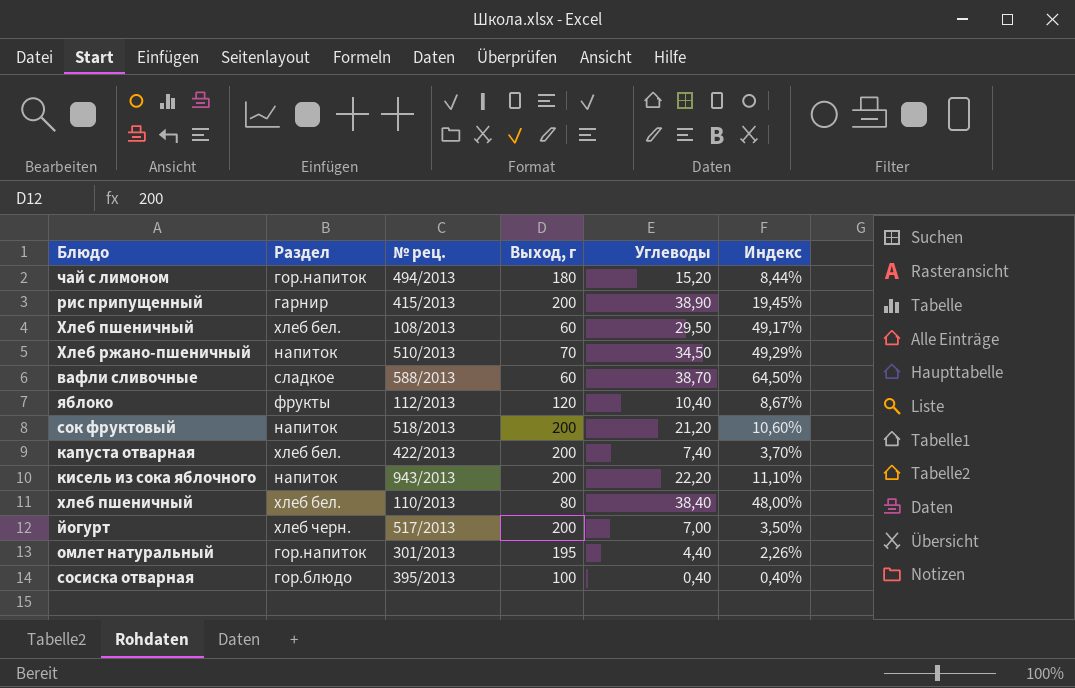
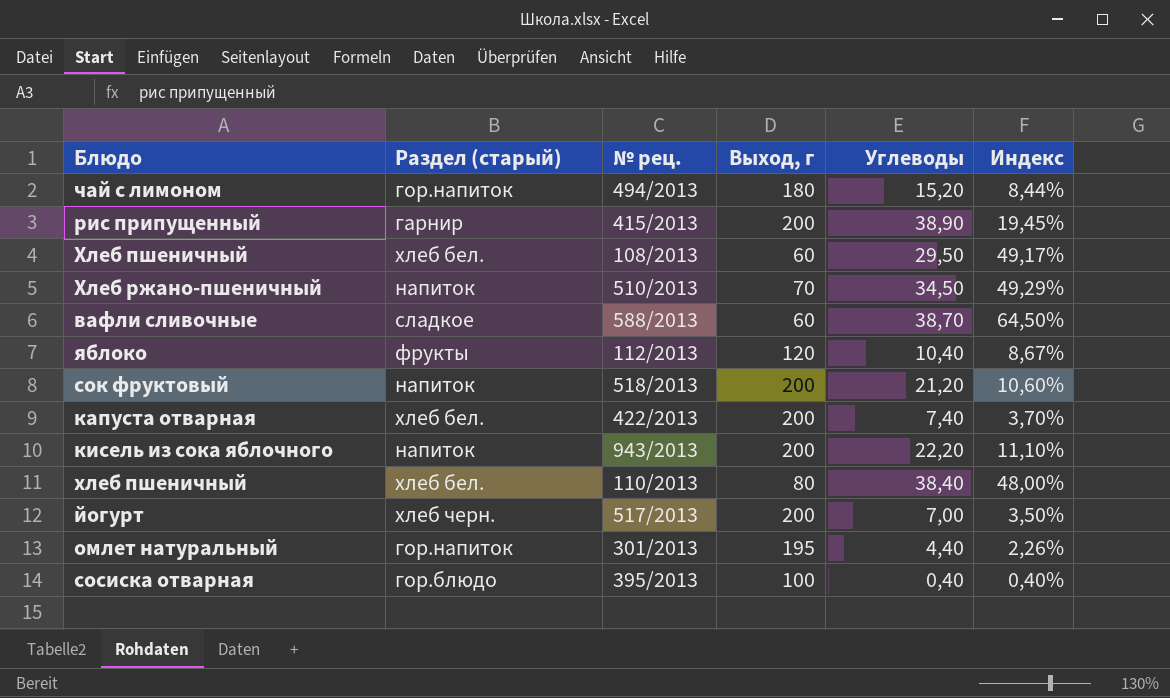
column name: Раздел -> Раздел (старый)

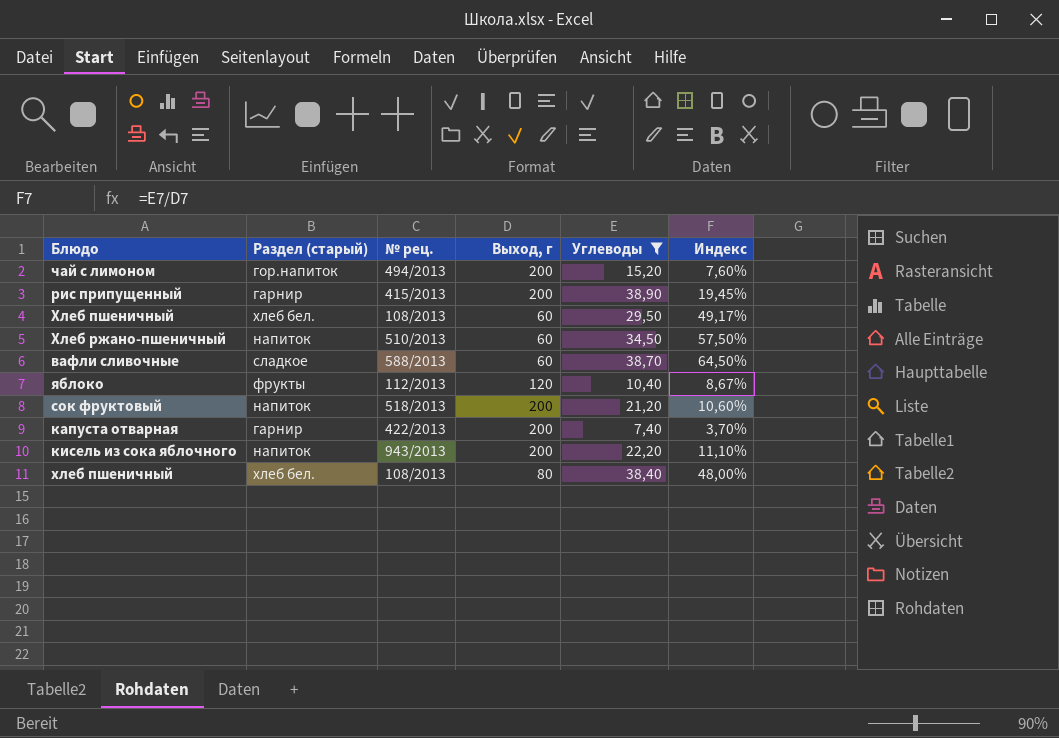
filter: none -> Углеводы >= 7,40
чай с лимоном | Выход, г: 180 -> 200
чай с лимоном | Индекс: 8,44% -> 7,60%
Хлеб ржано-пшеничный | Выход, г: 70 -> 60
Хлеб ржано-пшеничный | Индекс: 49,29% -> 57,50%
капуста отварная | Раздел (старый): хлеб бел. -> гарнир
хлеб пшеничный | № рец.: 110/2013 -> 108/2013

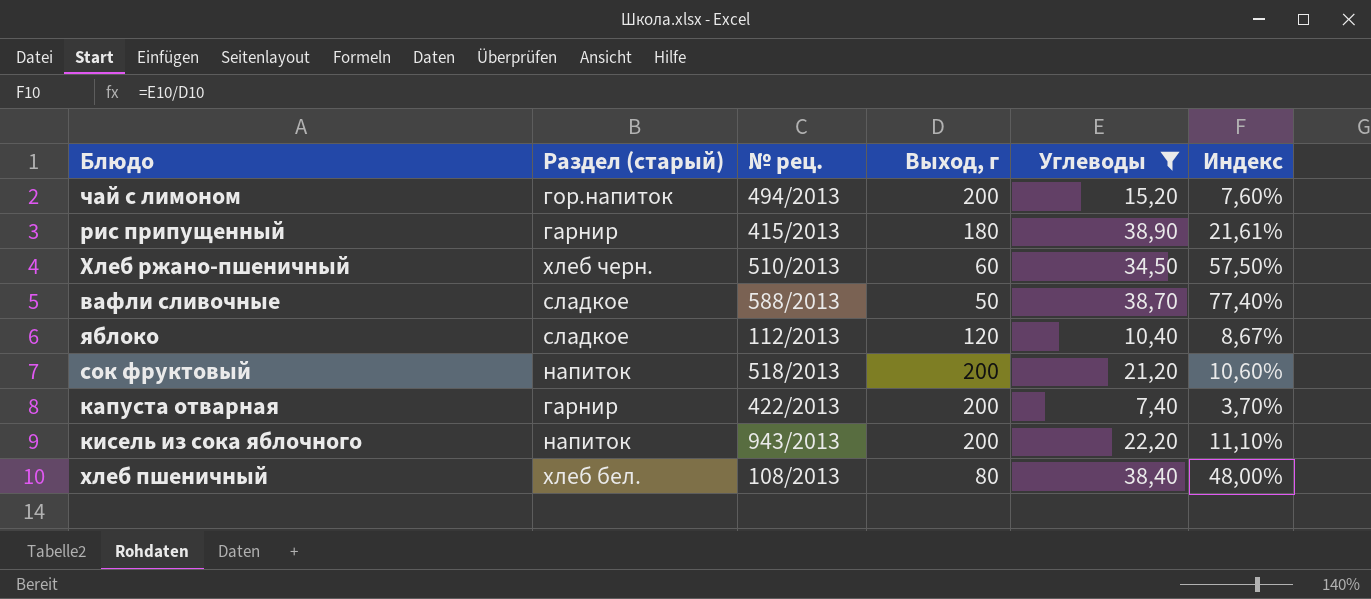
row Хлеб пшеничный: хлеб бел. | 108/2013 | 60 | 29,50 | 49,17% -> none
рис припущенный | Выход, г: 200 -> 180
рис припущенный | Индекс: 19,45% -> 21,61%
Хлеб ржано-пшеничный | Раздел (старый): напиток -> хлеб черн.
вафли сливочные | Выход, г: 60 -> 50
вафли сливочные | Индекс: 64,50% -> 77,40%
яблоко | Раздел (старый): фрукты -> сладкое

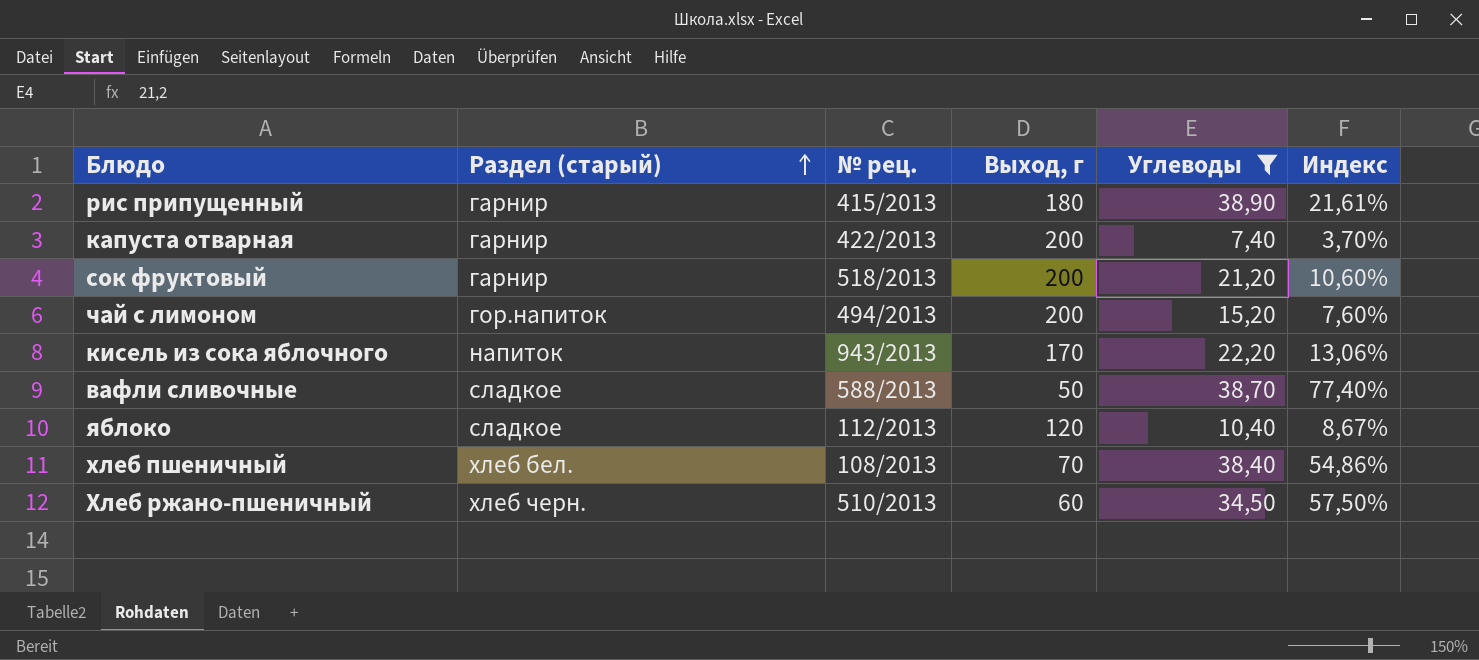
row order: none -> Раздел (старый) ascending
сок фруктовый | Раздел (старый): напиток -> гарнир
кисель из сока яблочного | Выход, г: 200 -> 170
кисель из сока яблочного | Индекс: 11,10% -> 13,06%
хлеб пшеничный | Выход, г: 80 -> 70
хлеб пшеничный | Индекс: 48,00% -> 54,86%

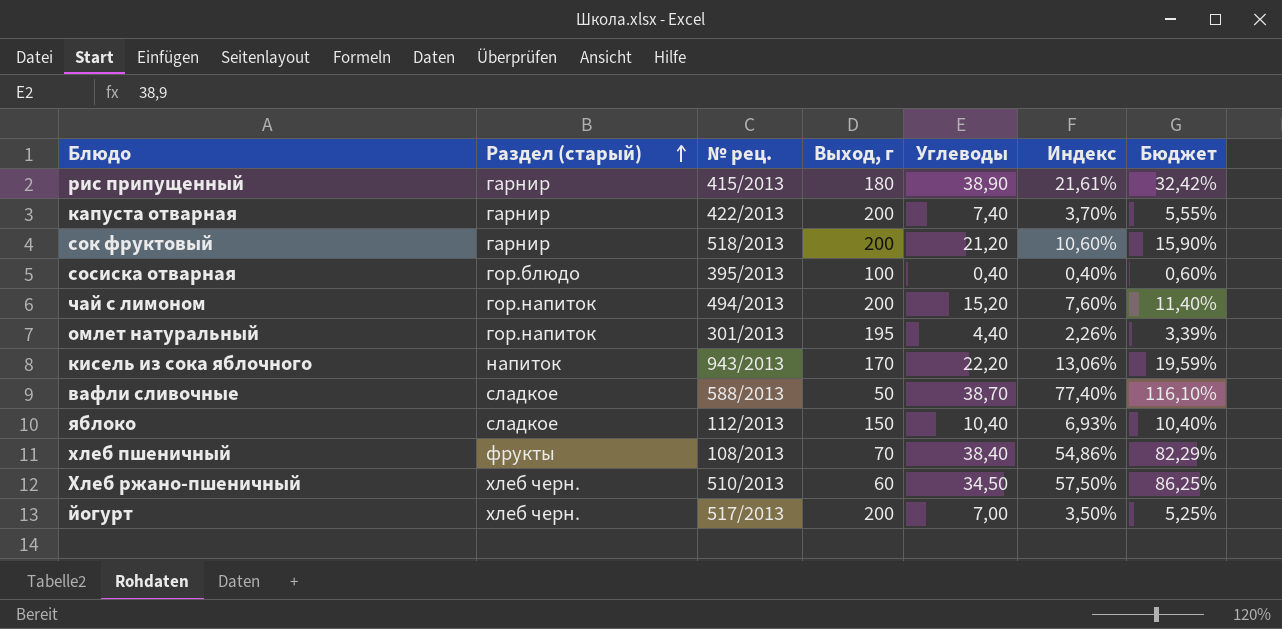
filter: Углеводы >= 7,40 -> none
column Бюджет | formula: none -> [Индекс] * 1,5
яблоко | Выход, г: 120 -> 150
яблоко | Индекс: 8,67% -> 6,93%
хлеб пшеничный | Раздел (старый): хлеб бел. -> фрукты

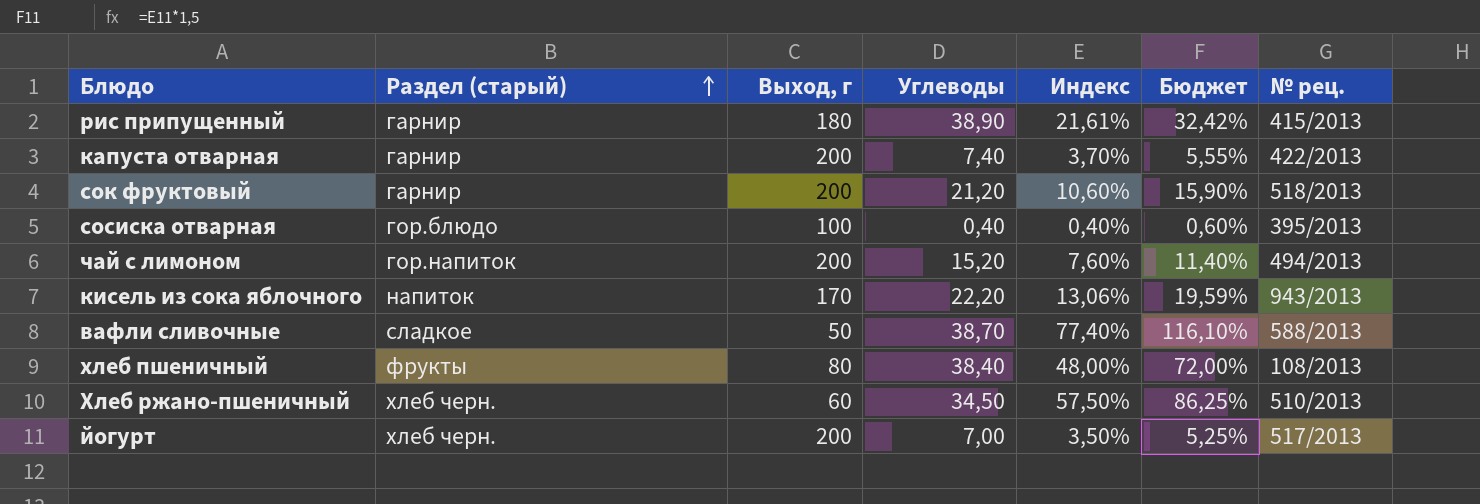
column № рец. | position: 3 -> 7
row омлет натуральный: гор.напиток | 301/2013 | 195 | 4,40 | 2,26% | 3,39% -> none
row яблоко: сладкое | 112/2013 | 150 | 10,40 | 6,93% | 10,40% -> none
хлеб пшеничный | Выход, г: 70 -> 80
хлеб пшеничный | Индекс: 54,86% -> 48,00%
хлеб пшеничный | Бюджет: 82,29% -> 72,00%

